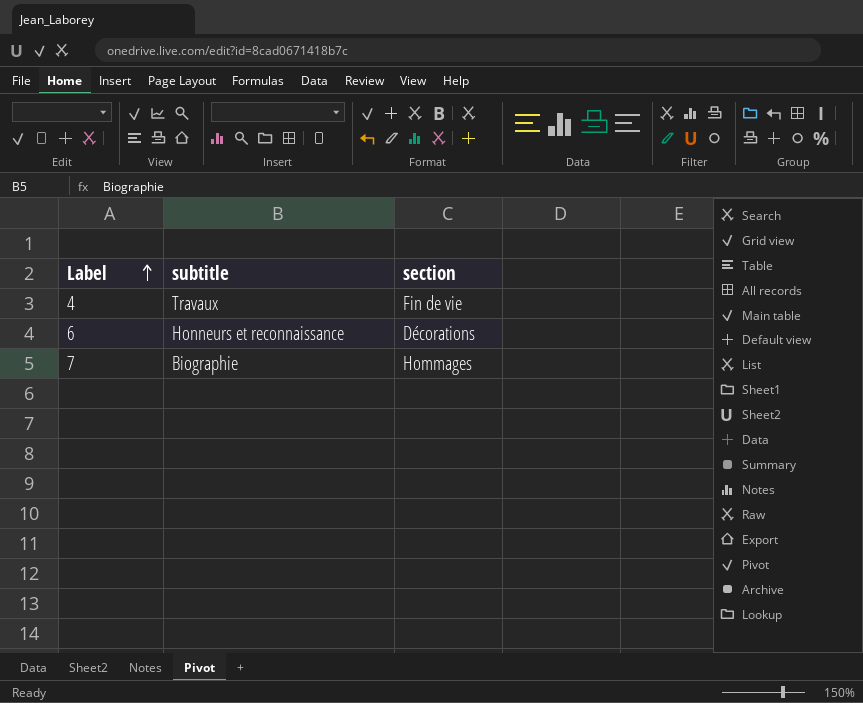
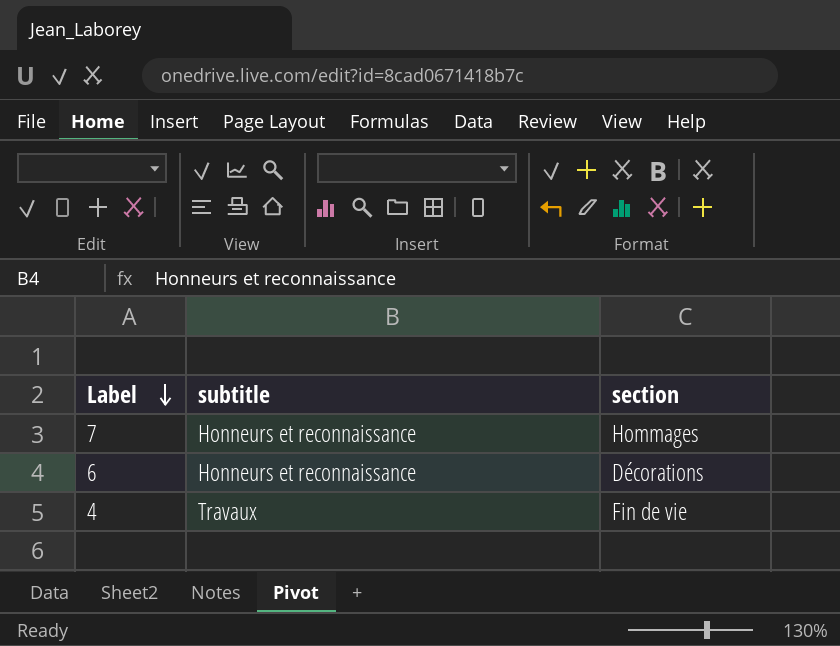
row order: Label ascending -> Label descending
7 | subtitle: Biographie -> Honneurs et reconnaissance

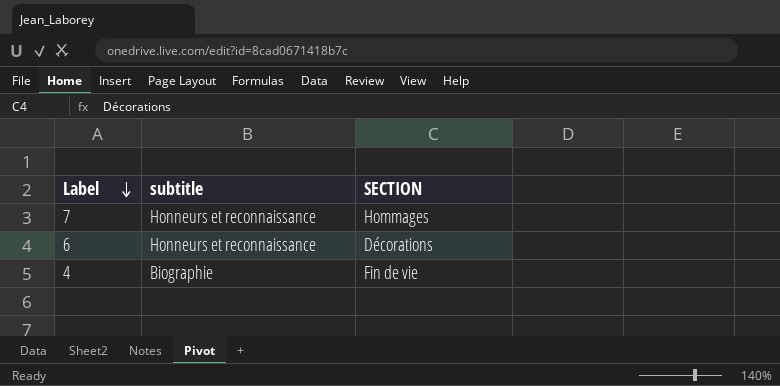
column name: section -> SECTION
4 | subtitle: Travaux -> Biographie

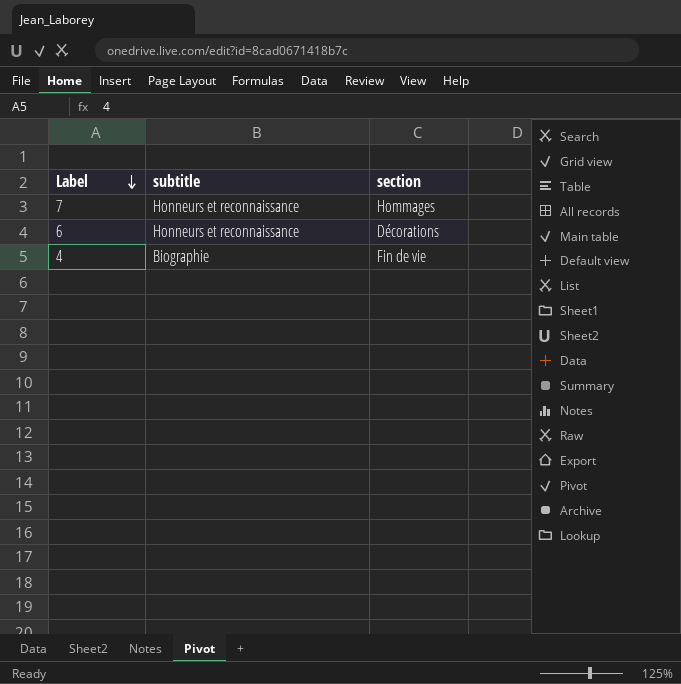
column name: SECTION -> section

